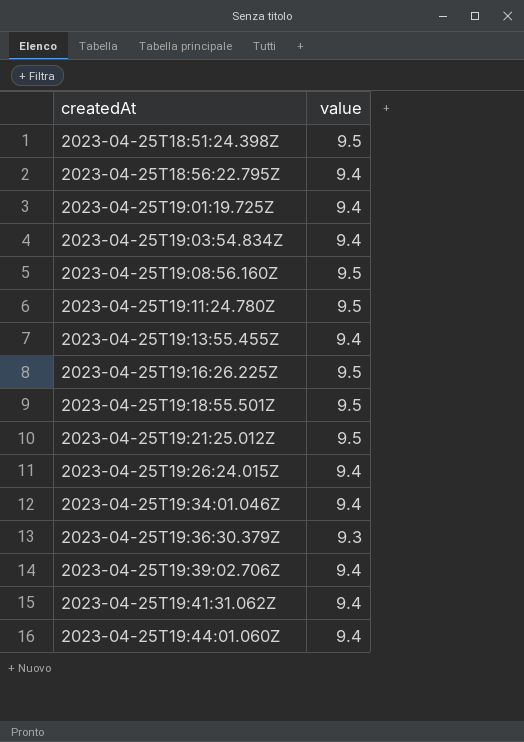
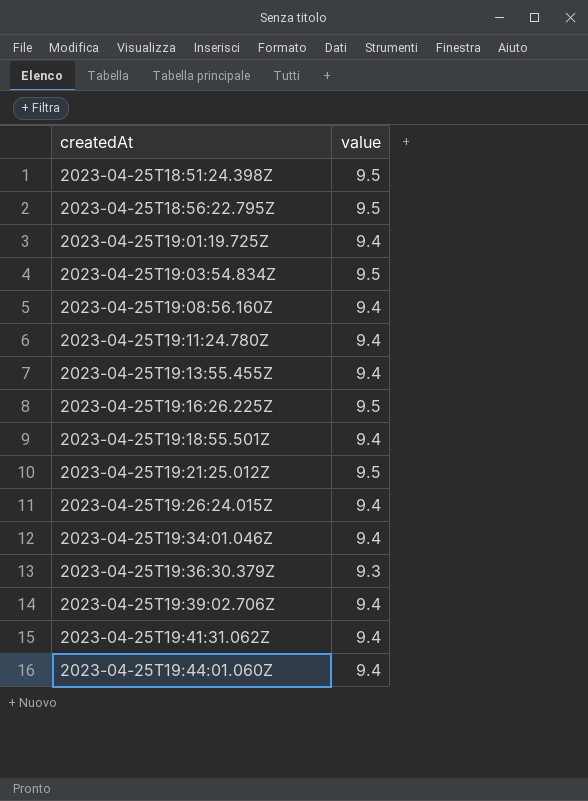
2023-04-25T18:56:22.795Z | value: 9.4 -> 9.5
2023-04-25T19:03:54.834Z | value: 9.4 -> 9.5
2023-04-25T19:08:56.160Z | value: 9.5 -> 9.4
2023-04-25T19:11:24.780Z | value: 9.5 -> 9.4
2023-04-25T19:18:55.501Z | value: 9.5 -> 9.4

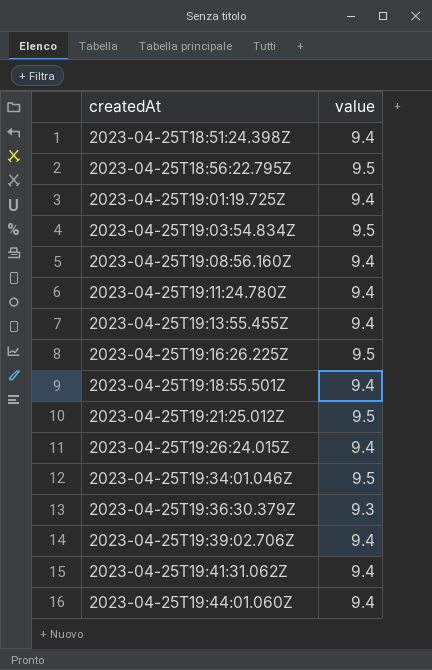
2023-04-25T18:51:24.398Z | value: 9.5 -> 9.4
2023-04-25T19:34:01.046Z | value: 9.4 -> 9.5

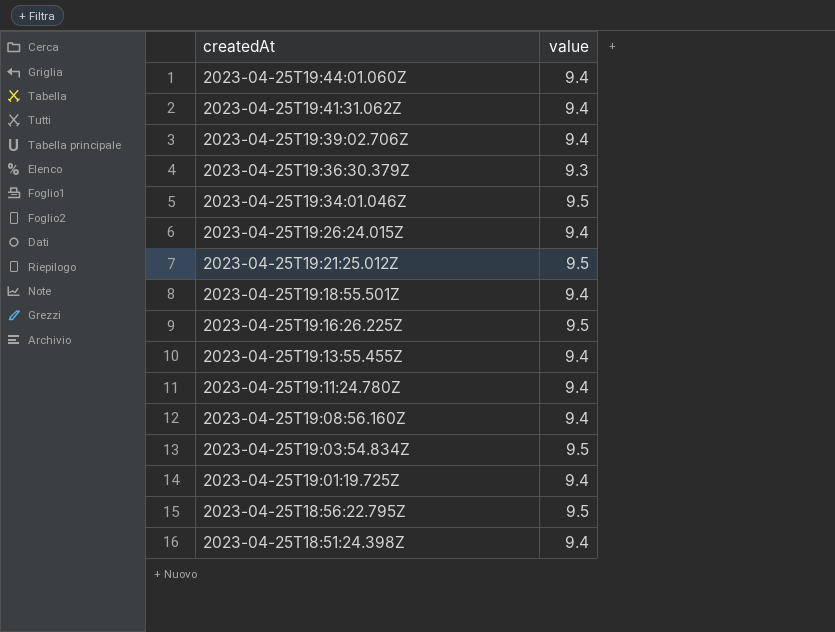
row order: createdAt ascending -> createdAt descending

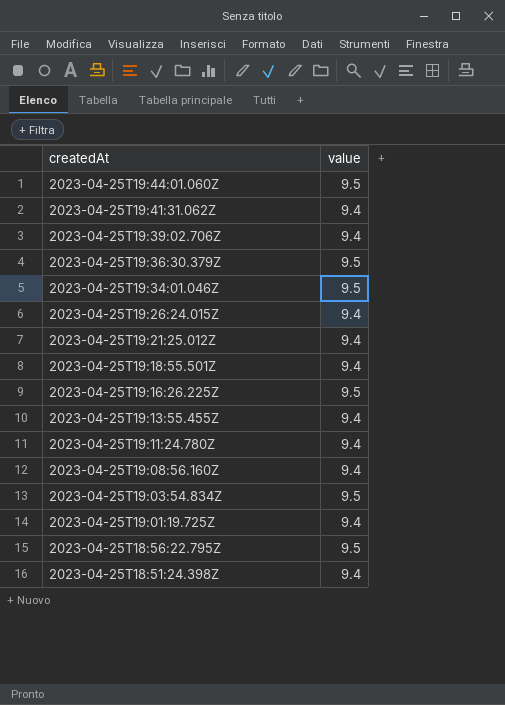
2023-04-25T19:44:01.060Z | value: 9.4 -> 9.5
2023-04-25T19:36:30.379Z | value: 9.3 -> 9.5
2023-04-25T19:21:25.012Z | value: 9.5 -> 9.4

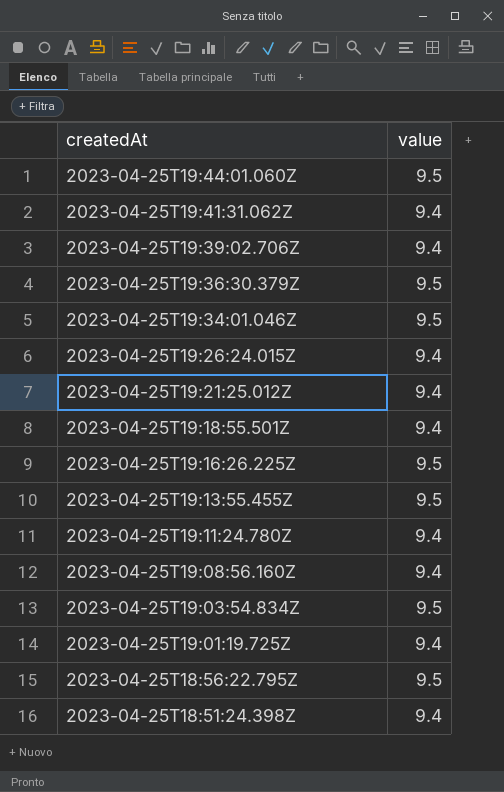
2023-04-25T19:13:55.455Z | value: 9.4 -> 9.5

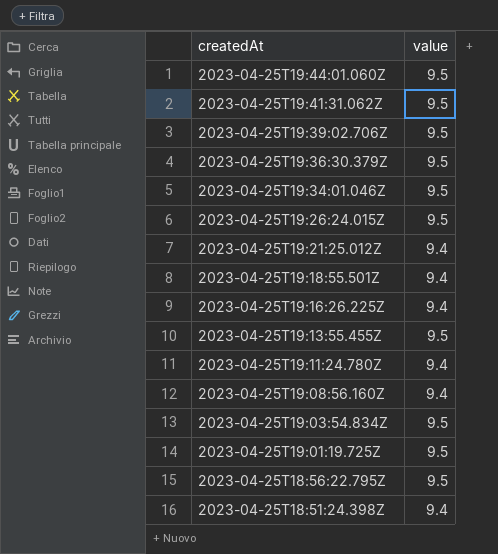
2023-04-25T19:41:31.062Z | value: 9.4 -> 9.5
2023-04-25T19:39:02.706Z | value: 9.4 -> 9.5
2023-04-25T19:26:24.015Z | value: 9.4 -> 9.5
2023-04-25T19:16:26.225Z | value: 9.5 -> 9.4
2023-04-25T19:01:19.725Z | value: 9.4 -> 9.5

